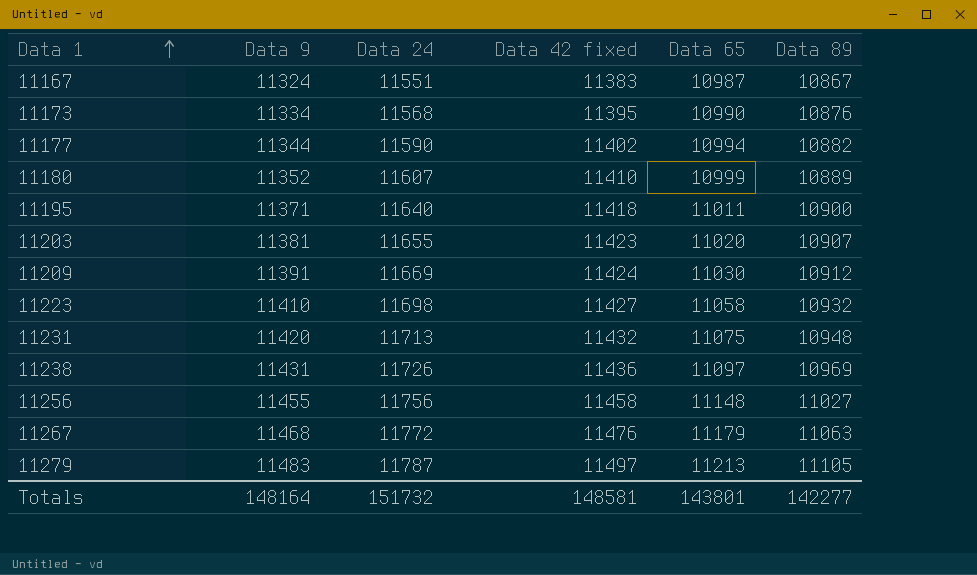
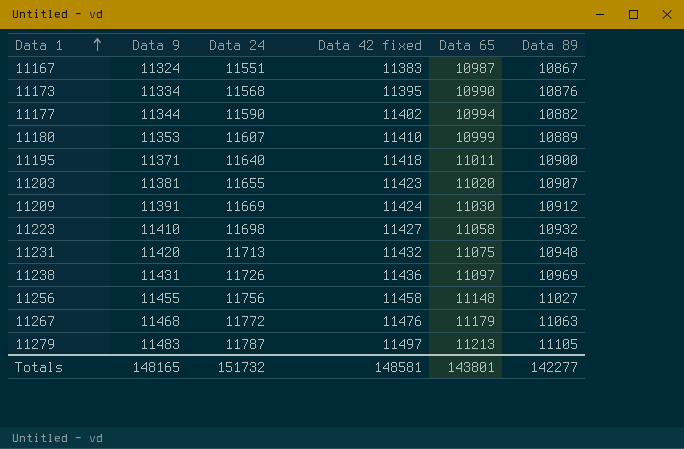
11180 | Data 9: 11352 -> 11353
Totals | Data 9: 148164 -> 148165

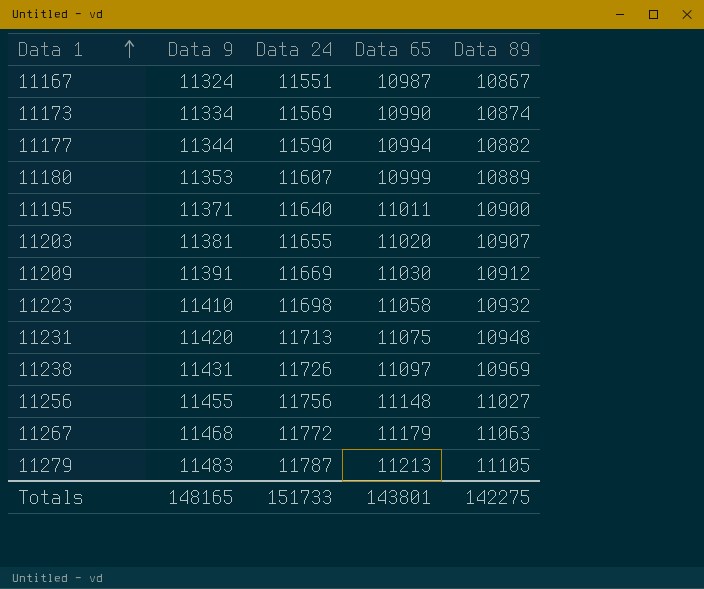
column Data 42 fixed | position: 4 -> none
11173 | Data 24: 11568 -> 11569
11173 | Data 89: 10876 -> 10874
Totals | Data 24: 151732 -> 151733
Totals | Data 89: 142277 -> 142275

